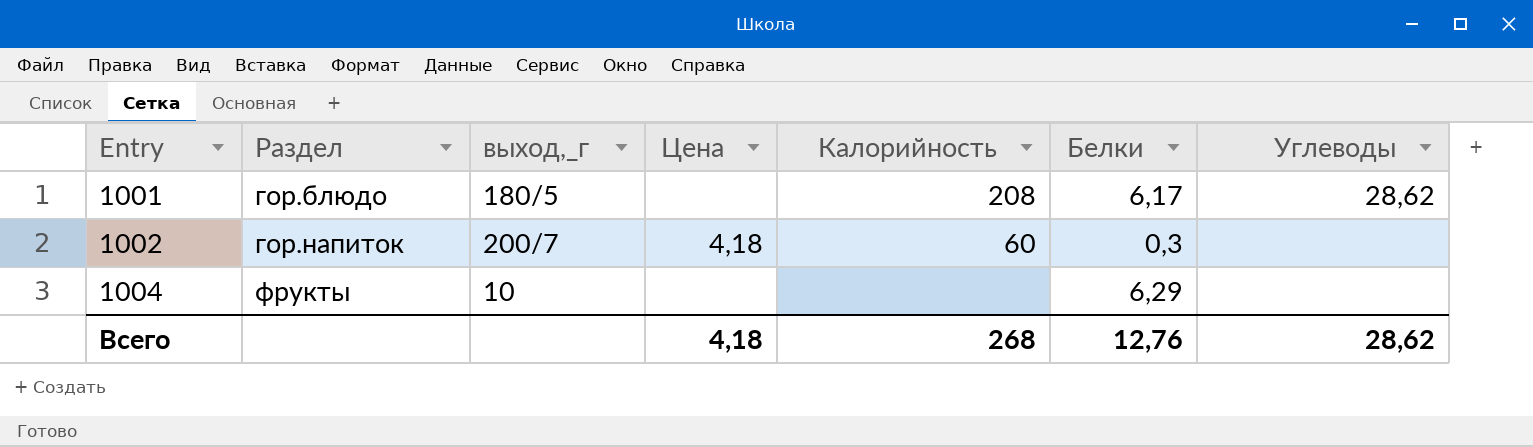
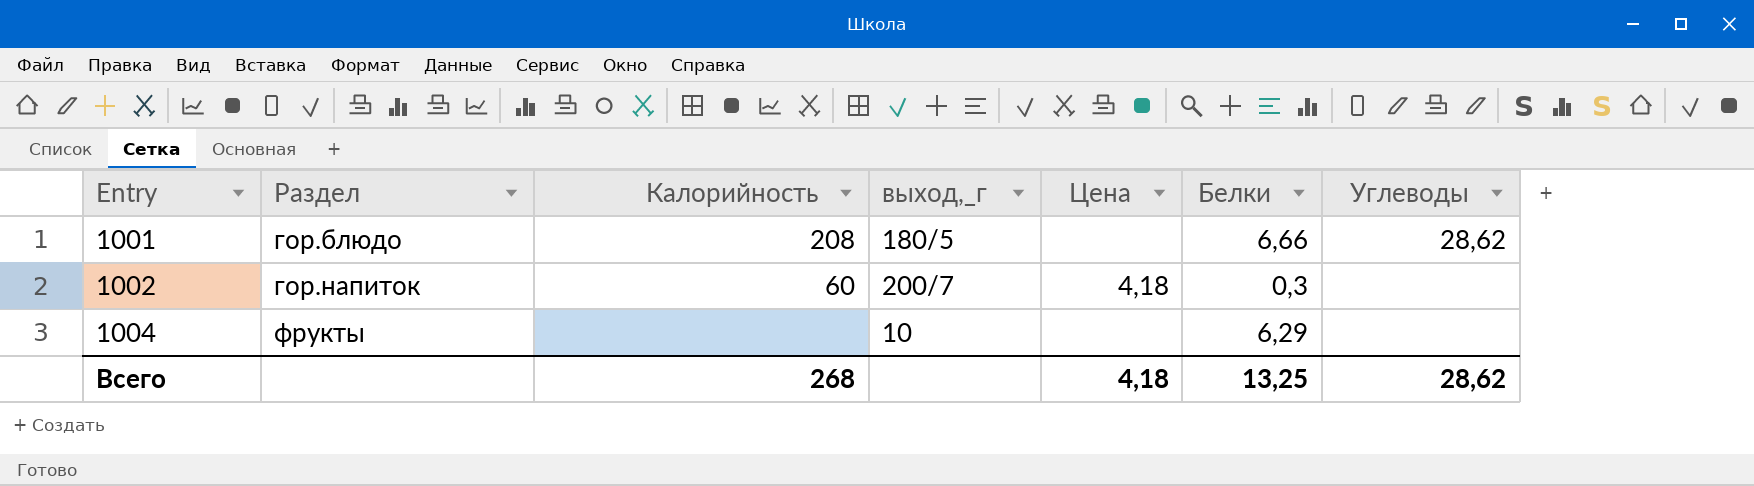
column Калорийность | position: 5 -> 3
1001 | Белки: 6,17 -> 6,66
Всего | Белки: 12,76 -> 13,25

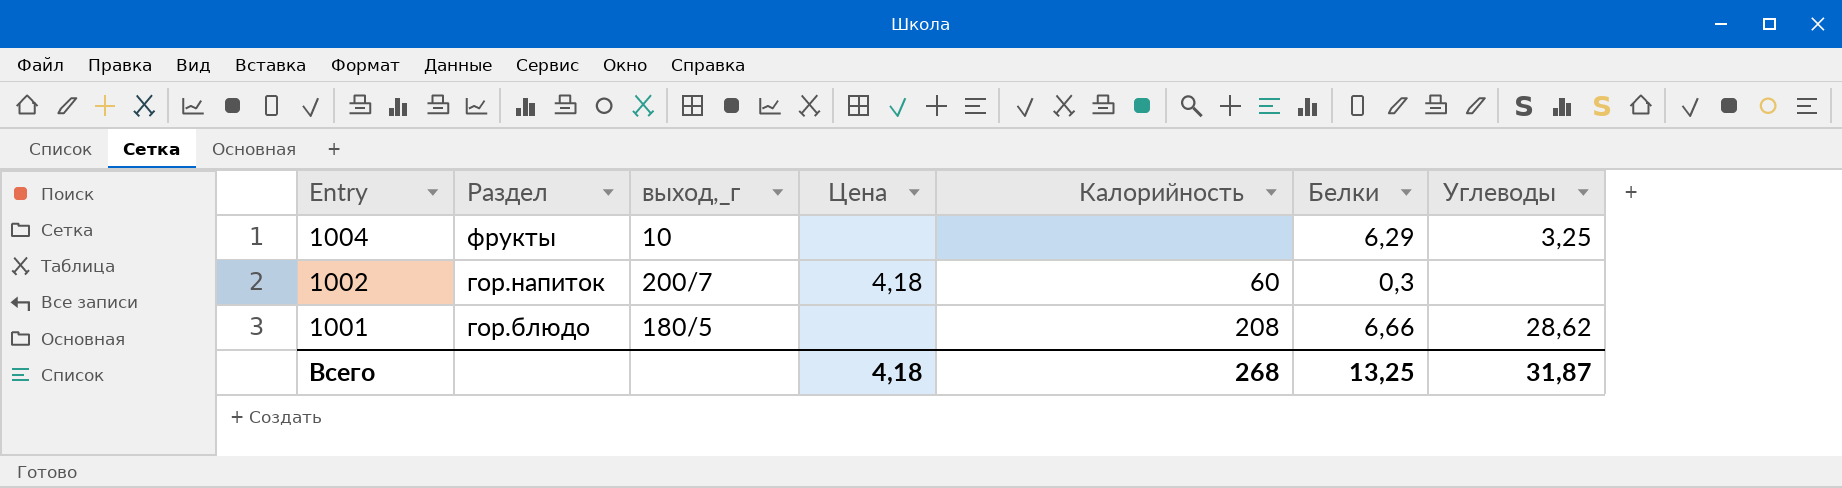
row order: Entry ascending -> Entry descending
column Калорийность | position: 3 -> 5
1004 | Углеводы: none -> 3,25
Всего | Углеводы: 28,62 -> 31,87

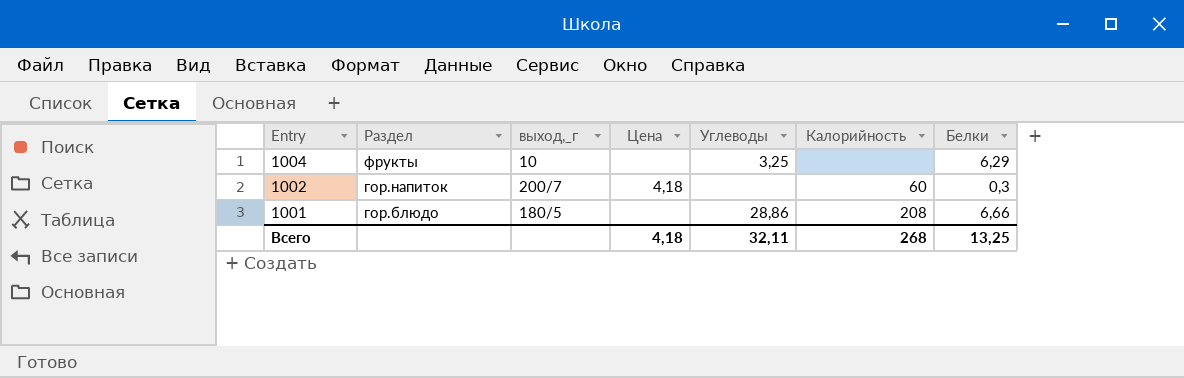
column Углеводы | position: 7 -> 5
1001 | Углеводы: 28,62 -> 28,86
Всего | Углеводы: 31,87 -> 32,11

